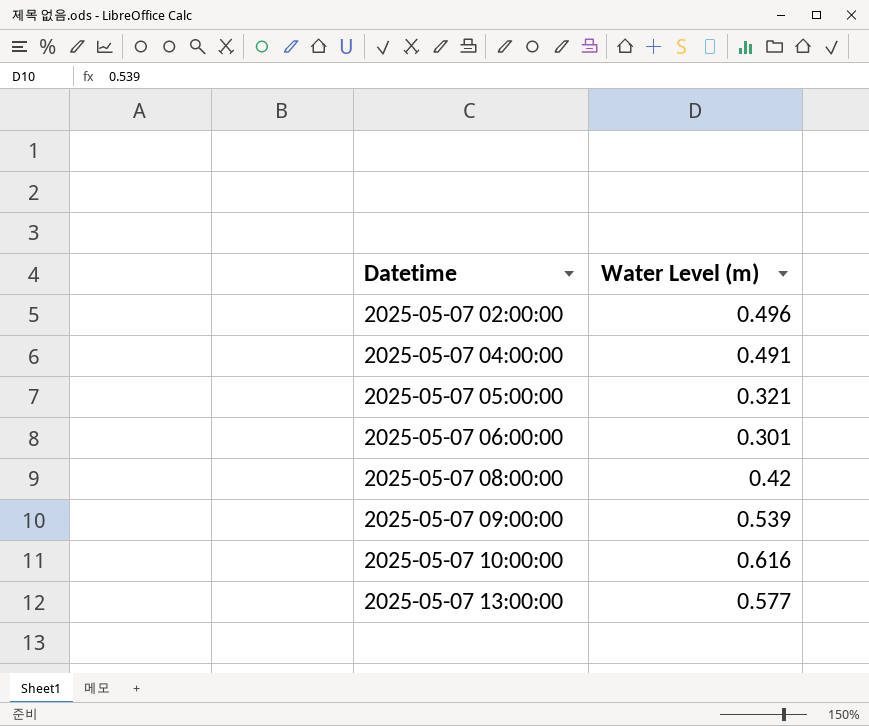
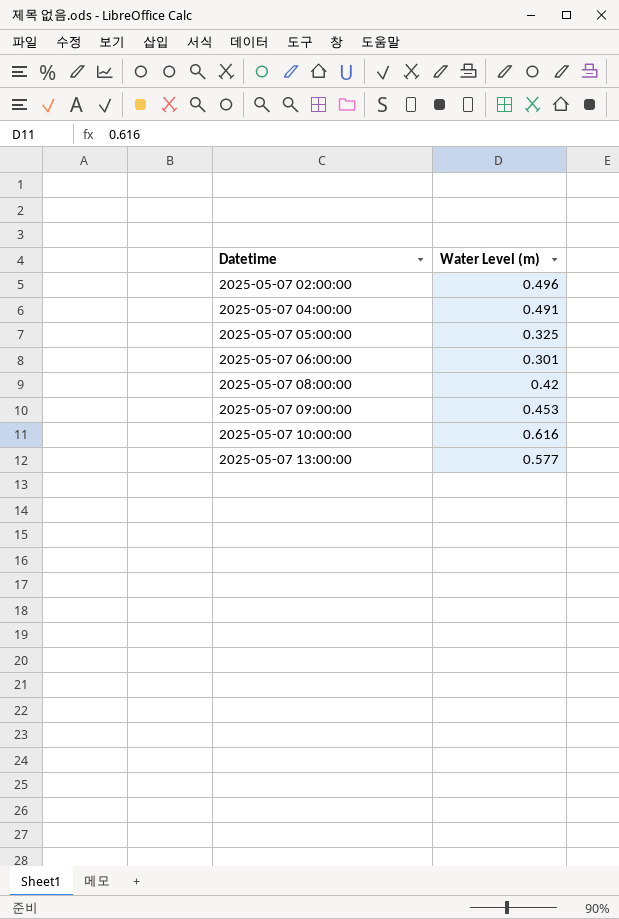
2025-05-07 05:00:00 | Water Level (m): 0.321 -> 0.325
2025-05-07 09:00:00 | Water Level (m): 0.539 -> 0.453

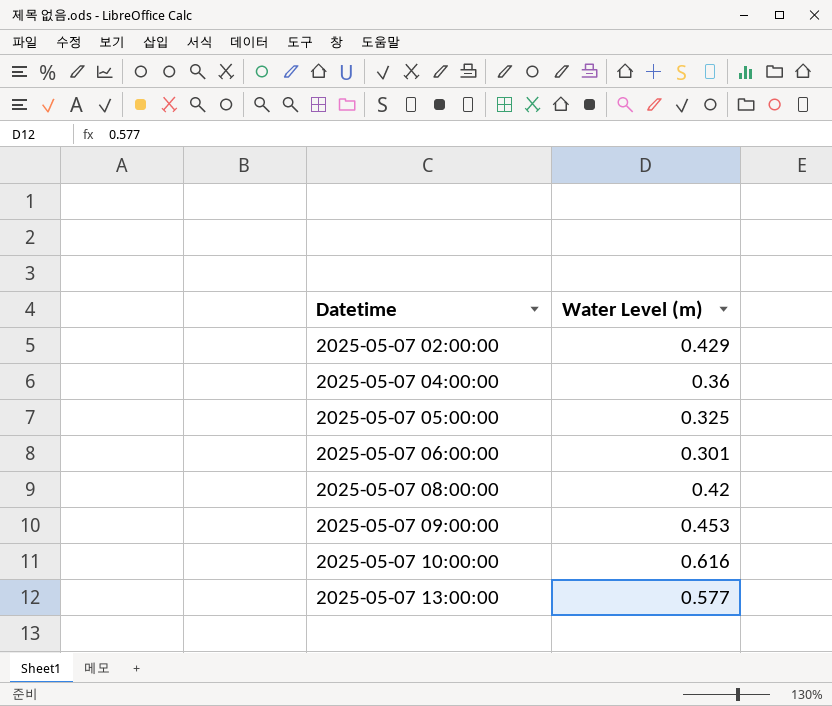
2025-05-07 02:00:00 | Water Level (m): 0.496 -> 0.429
2025-05-07 04:00:00 | Water Level (m): 0.491 -> 0.36

